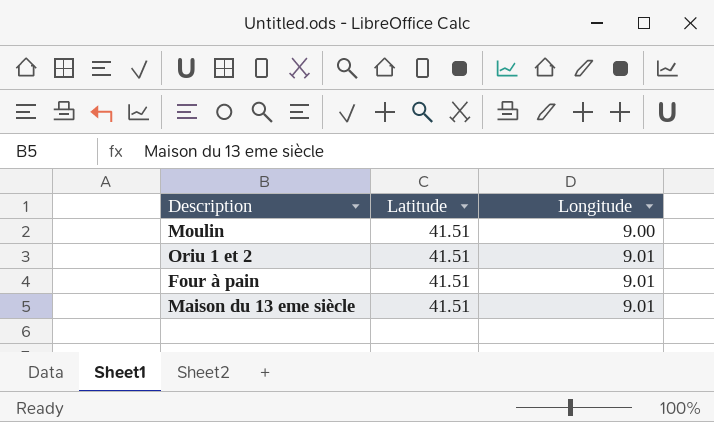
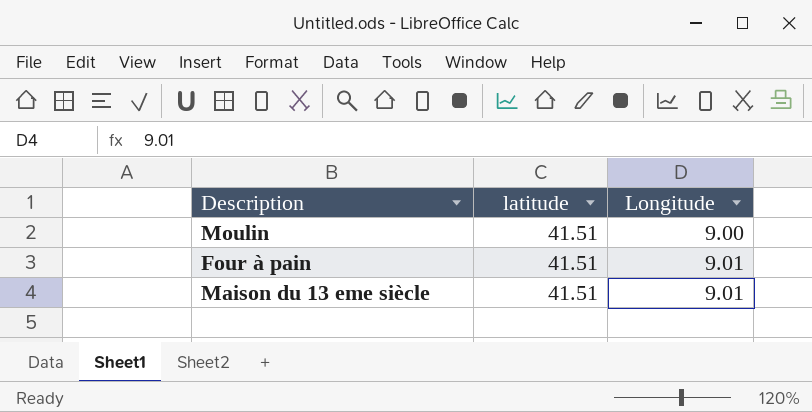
column name: Latitude -> latitude
row Oriu 1 et 2: 41.51 | 9.01 -> none

